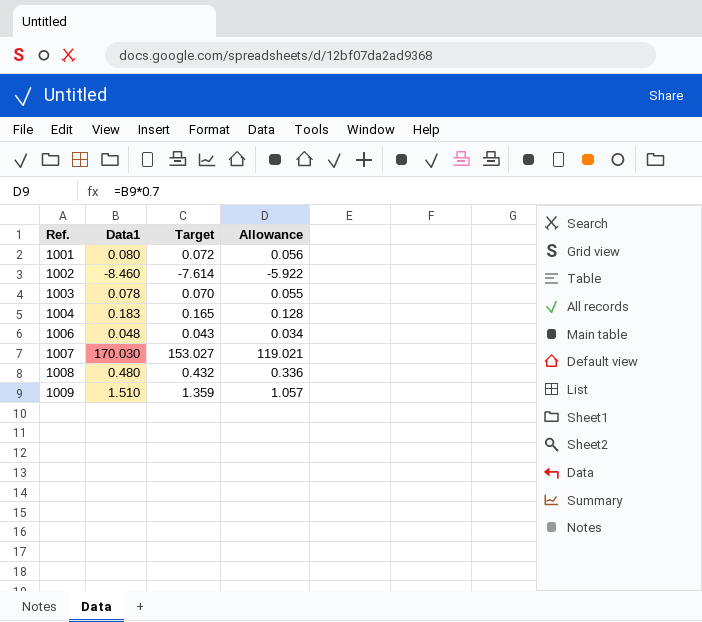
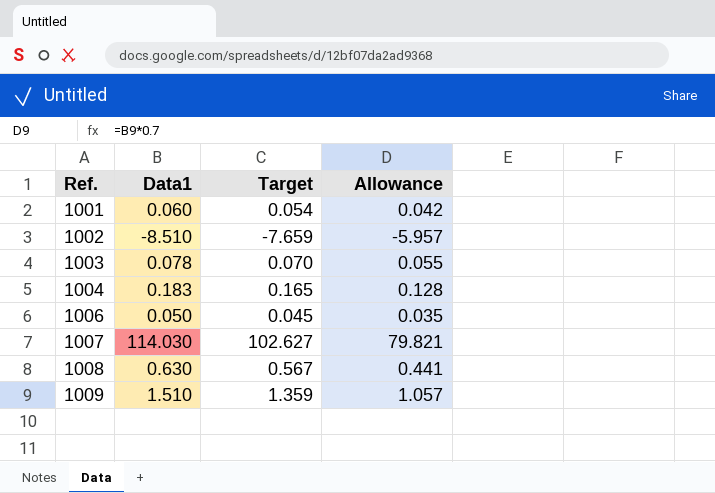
1001 | Data1: 0.080 -> 0.060
1001 | Target: 0.072 -> 0.054
1001 | Allowance: 0.056 -> 0.042
1002 | Data1: -8.460 -> -8.510
1002 | Target: -7.614 -> -7.659
1002 | Allowance: -5.922 -> -5.957
1006 | Data1: 0.048 -> 0.050
1006 | Target: 0.043 -> 0.045
1006 | Allowance: 0.034 -> 0.035
1007 | Data1: 170.030 -> 114.030
1007 | Target: 153.027 -> 102.627
1007 | Allowance: 119.021 -> 79.821
1008 | Data1: 0.480 -> 0.630
1008 | Target: 0.432 -> 0.567
1008 | Allowance: 0.336 -> 0.441

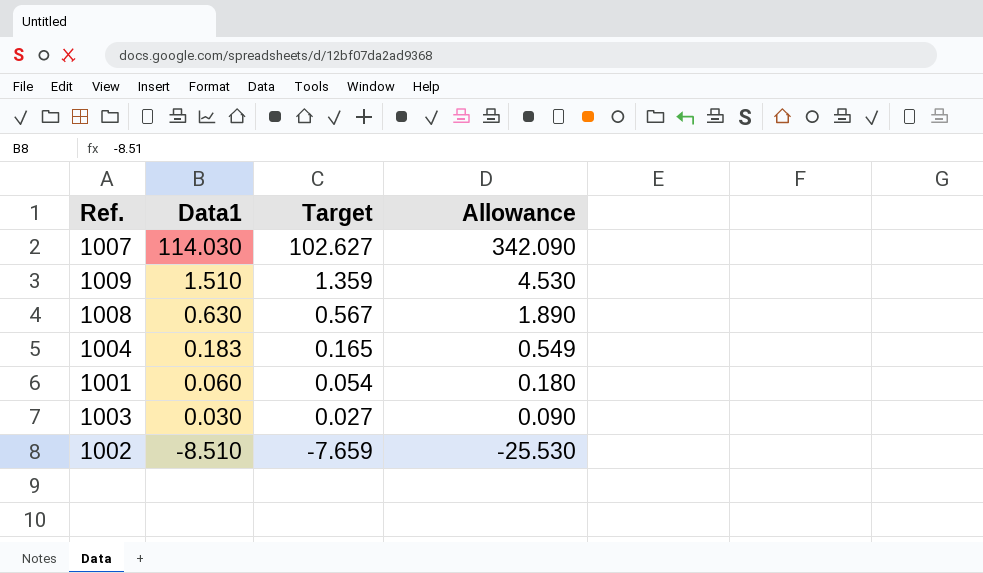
row order: Ref. ascending -> Data1 descending
column Allowance | formula: [Data1] * 0.7 -> [Data1] * 3
row 1006: 0.050 | 0.045 | 0.035 -> none
1003 | Data1: 0.078 -> 0.030
1003 | Target: 0.070 -> 0.027

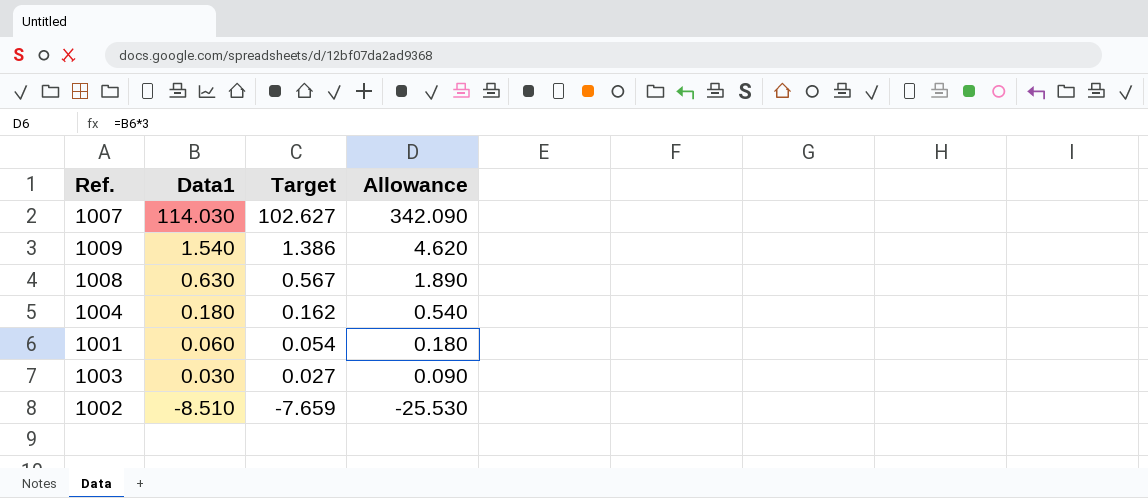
1009 | Data1: 1.510 -> 1.540
1009 | Target: 1.359 -> 1.386
1009 | Allowance: 4.530 -> 4.620
1004 | Data1: 0.183 -> 0.180
1004 | Target: 0.165 -> 0.162
1004 | Allowance: 0.549 -> 0.540

